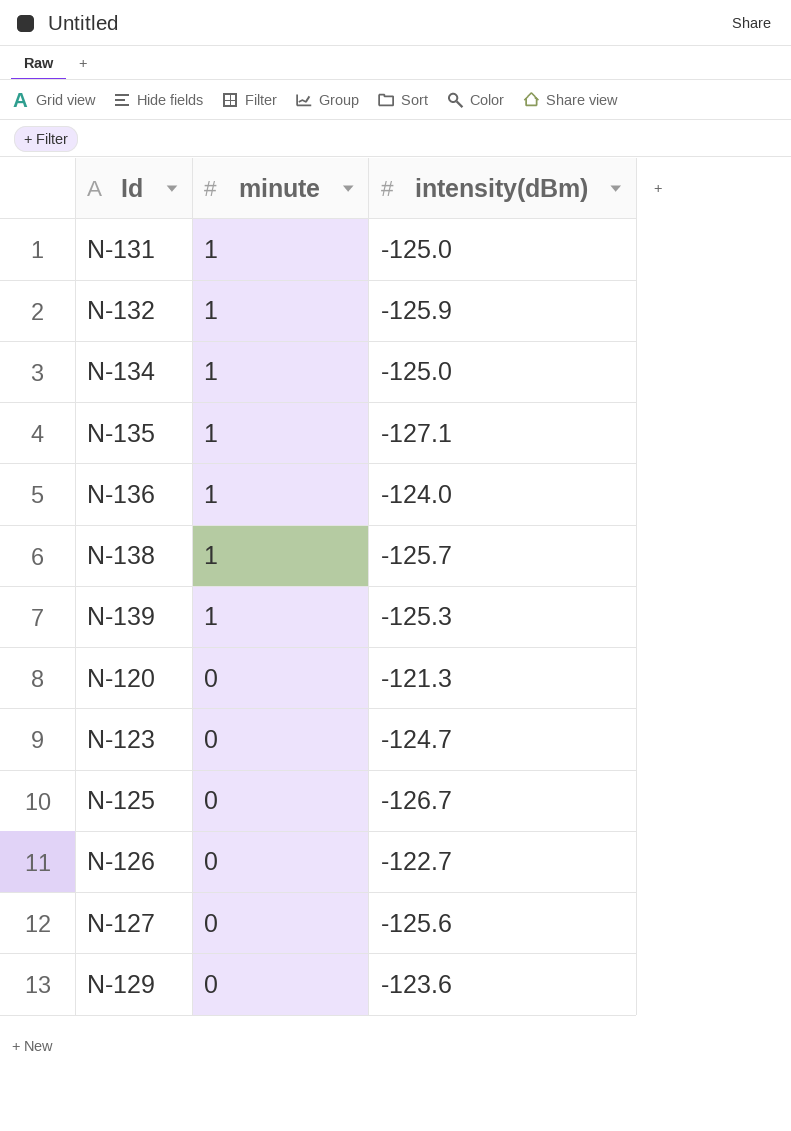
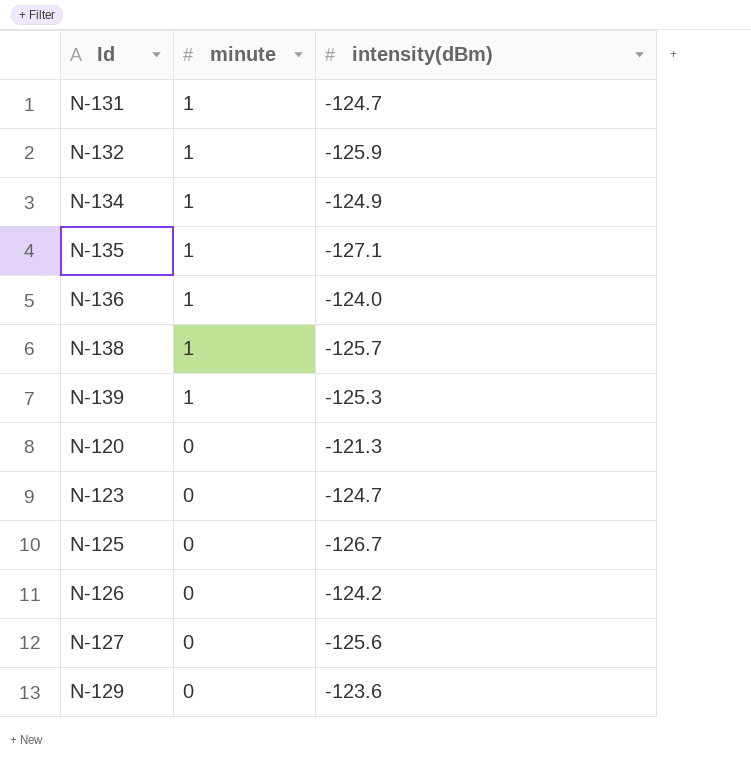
N-131 | intensity(dBm): -125.0 -> -124.7
N-134 | intensity(dBm): -125.0 -> -124.9
N-126 | intensity(dBm): -122.7 -> -124.2

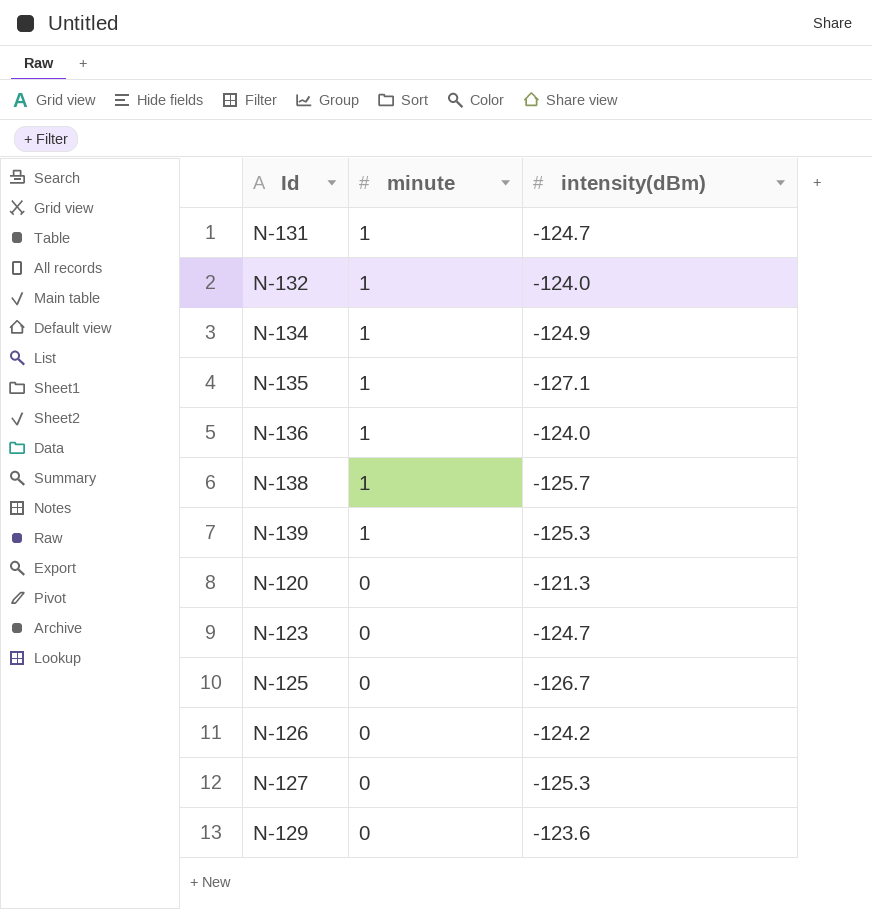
N-132 | intensity(dBm): -125.9 -> -124.0
N-127 | intensity(dBm): -125.6 -> -125.3

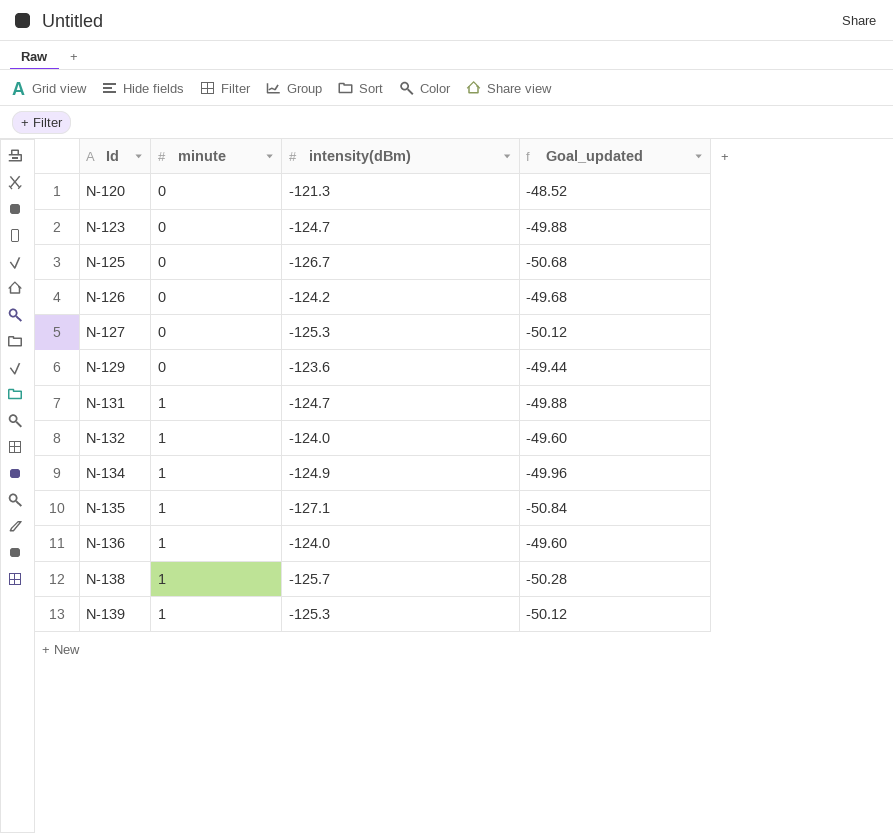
row order: minute descending -> Id ascending
column Goal_updated | formula: none -> [intensity(dBm)] * 0.4

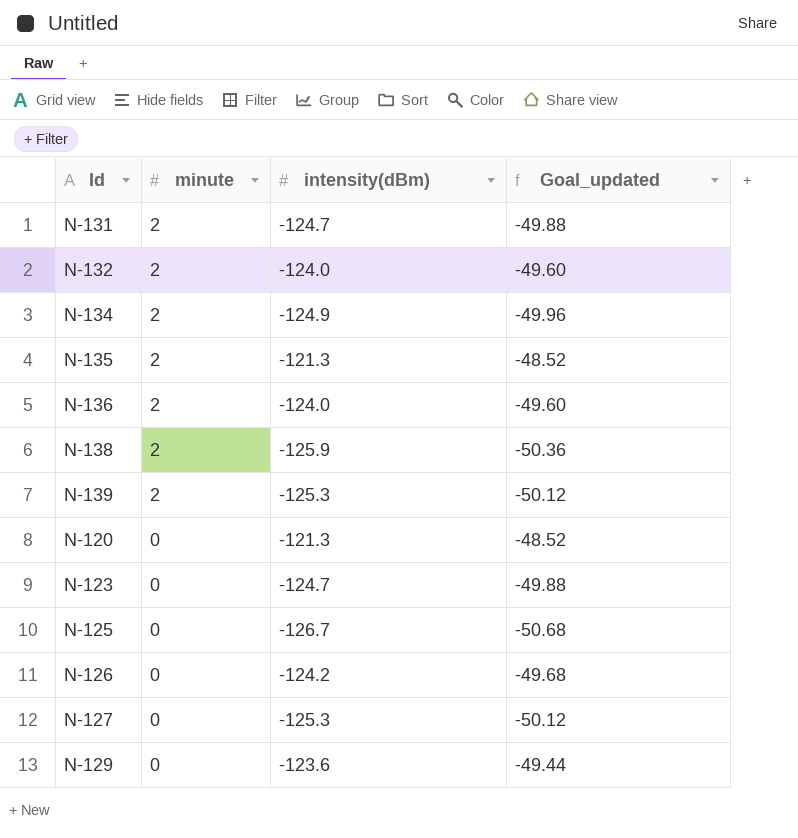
row order: Id ascending -> minute descending
N-131 | minute: 1 -> 2
N-132 | minute: 1 -> 2
N-134 | minute: 1 -> 2
N-135 | minute: 1 -> 2
N-135 | intensity(dBm): -127.1 -> -121.3
N-135 | Goal_updated: -50.84 -> -48.52
N-136 | minute: 1 -> 2
N-138 | minute: 1 -> 2
N-138 | intensity(dBm): -125.7 -> -125.9
N-138 | Goal_updated: -50.28 -> -50.36
N-139 | minute: 1 -> 2

